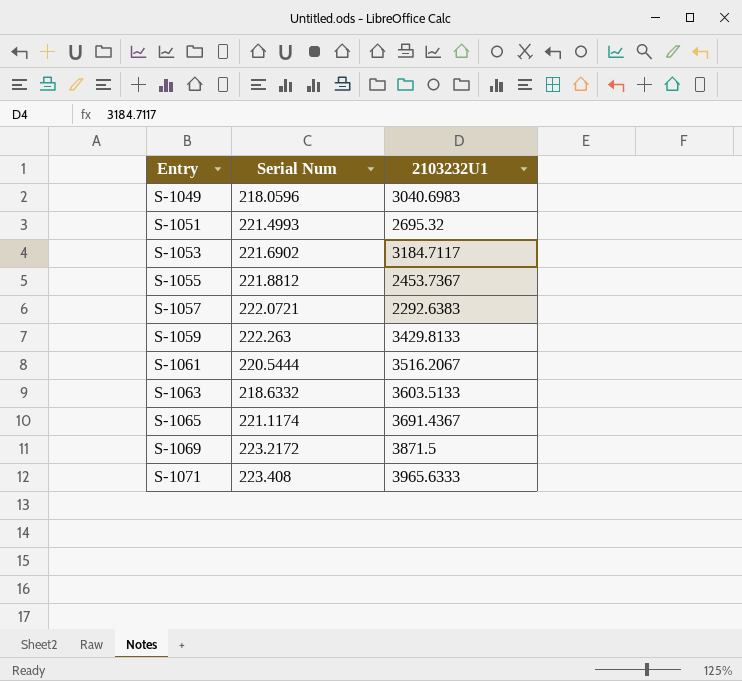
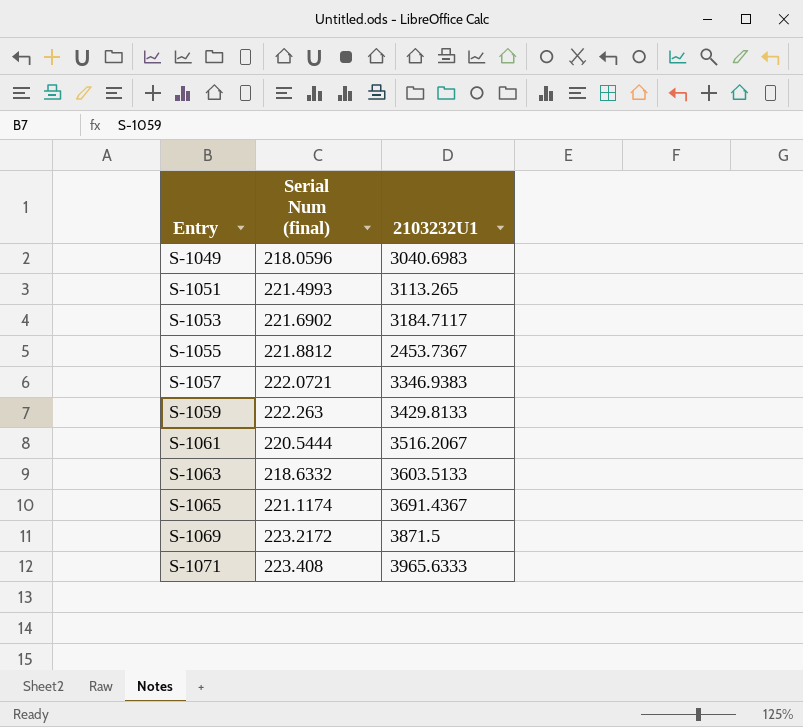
column name: Serial Num -> Serial Num (final)
S-1051 | 2103232U1: 2695.32 -> 3113.265
S-1057 | 2103232U1: 2292.6383 -> 3346.9383

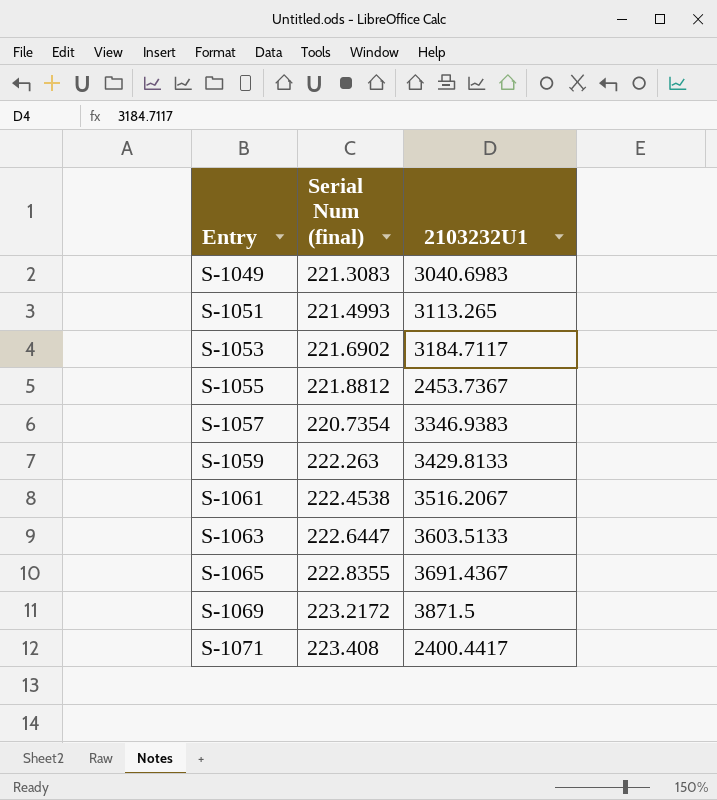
S-1049 | Serial Num (final): 218.0596 -> 221.3083
S-1057 | Serial Num (final): 222.0721 -> 220.7354
S-1061 | Serial Num (final): 220.5444 -> 222.4538
S-1063 | Serial Num (final): 218.6332 -> 222.6447
S-1065 | Serial Num (final): 221.1174 -> 222.8355
S-1071 | 2103232U1: 3965.6333 -> 2400.4417

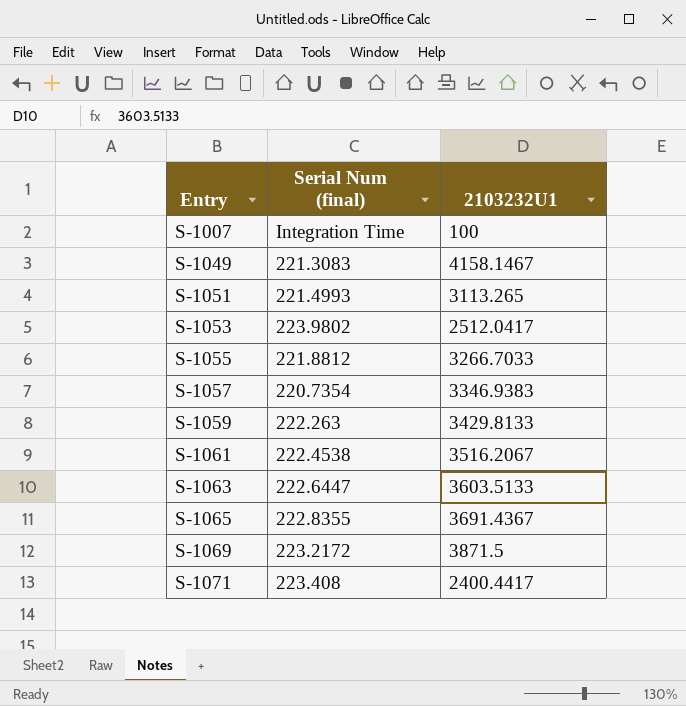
row S-1007: none -> Integration Time | 100
S-1049 | 2103232U1: 3040.6983 -> 4158.1467
S-1053 | Serial Num (final): 221.6902 -> 223.9802
S-1053 | 2103232U1: 3184.7117 -> 2512.0417
S-1055 | 2103232U1: 2453.7367 -> 3266.7033

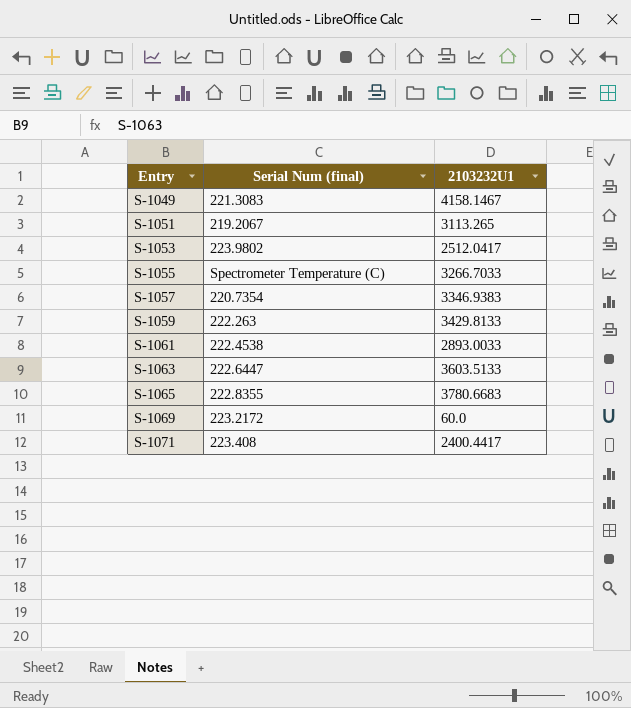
row S-1007: Integration Time | 100 -> none
S-1051 | Serial Num (final): 221.4993 -> 219.2067
S-1055 | Serial Num (final): 221.8812 -> Spectrometer Temperature (C)
S-1061 | 2103232U1: 3516.2067 -> 2893.0033
S-1065 | 2103232U1: 3691.4367 -> 3780.6683
S-1069 | 2103232U1: 3871.5 -> 60.0

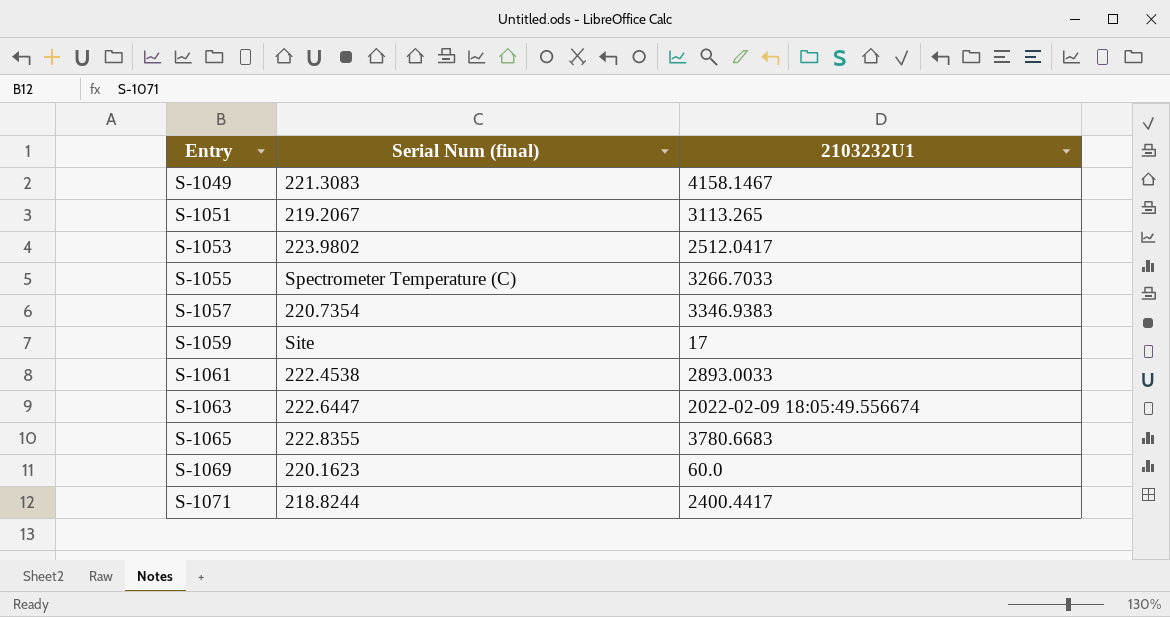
S-1059 | Serial Num (final): 222.263 -> Site
S-1059 | 2103232U1: 3429.8133 -> 17
S-1063 | 2103232U1: 3603.5133 -> 2022-02-09 18:05:49.556674
S-1069 | Serial Num (final): 223.2172 -> 220.1623
S-1071 | Serial Num (final): 223.408 -> 218.8244

